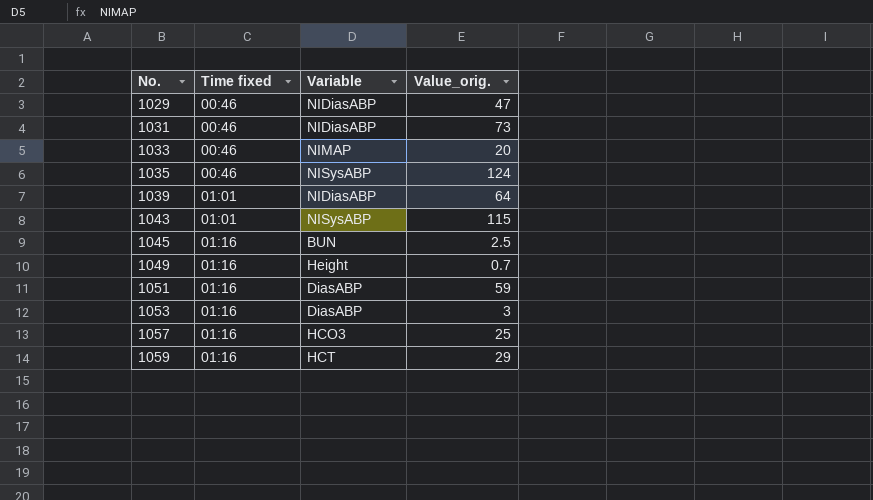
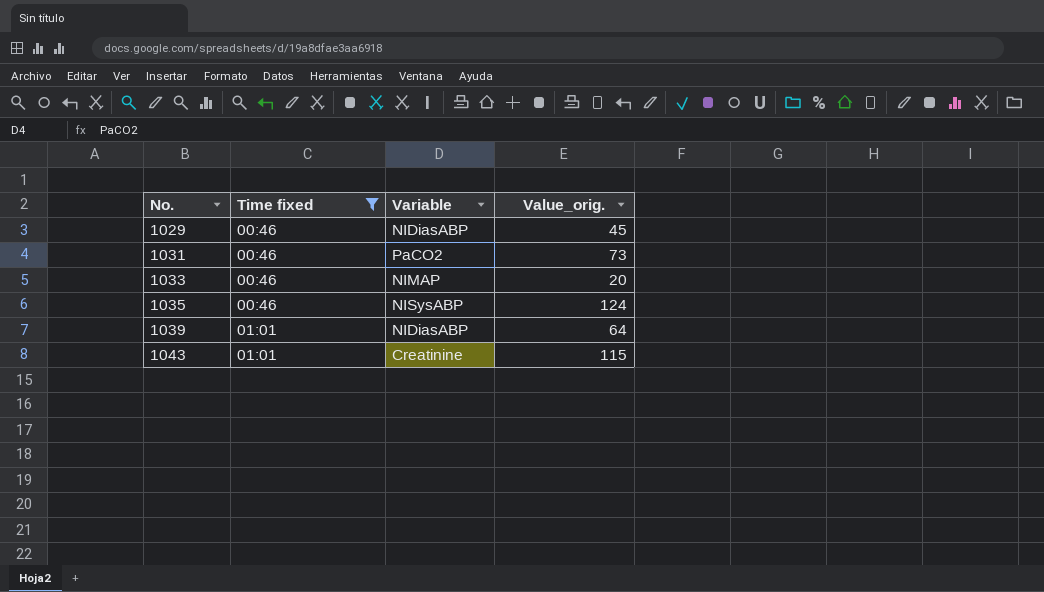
filter: none -> Time fixed != 01:16
1029 | Value_orig.: 47 -> 45
1031 | Variable: NIDiasABP -> PaCO2
1043 | Variable: NISysABP -> Creatinine

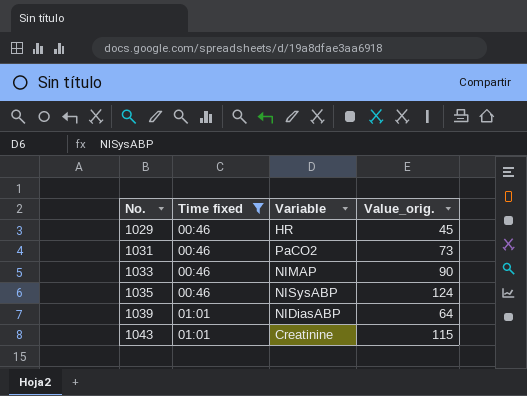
1029 | Variable: NIDiasABP -> HR
1033 | Value_orig.: 20 -> 90

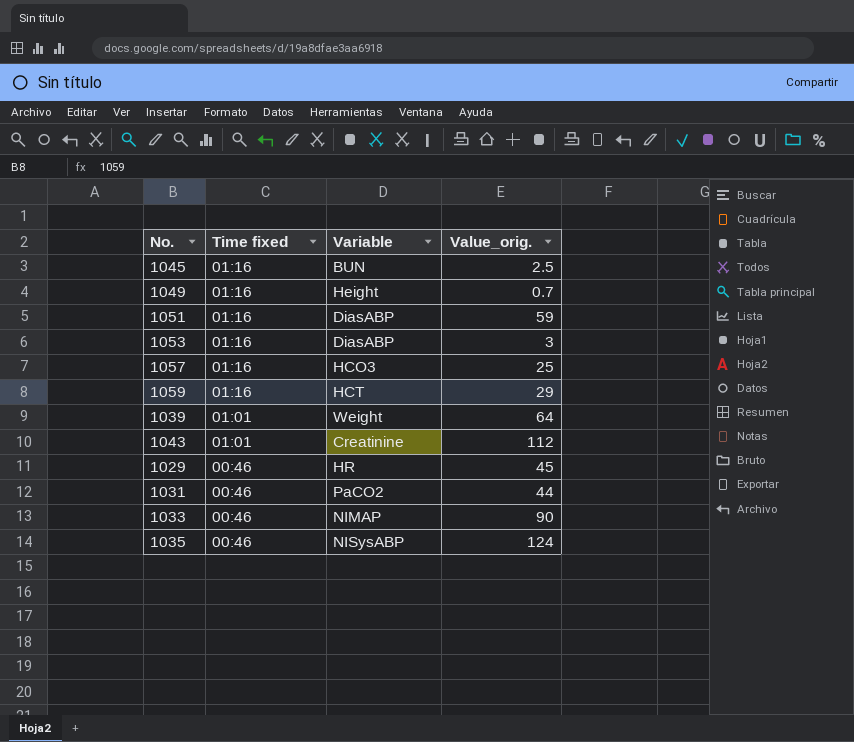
filter: Time fixed != 01:16 -> none
row order: No. ascending -> Time fixed descending
1039 | Variable: NIDiasABP -> Weight
1043 | Value_orig.: 115 -> 112
1031 | Value_orig.: 73 -> 44

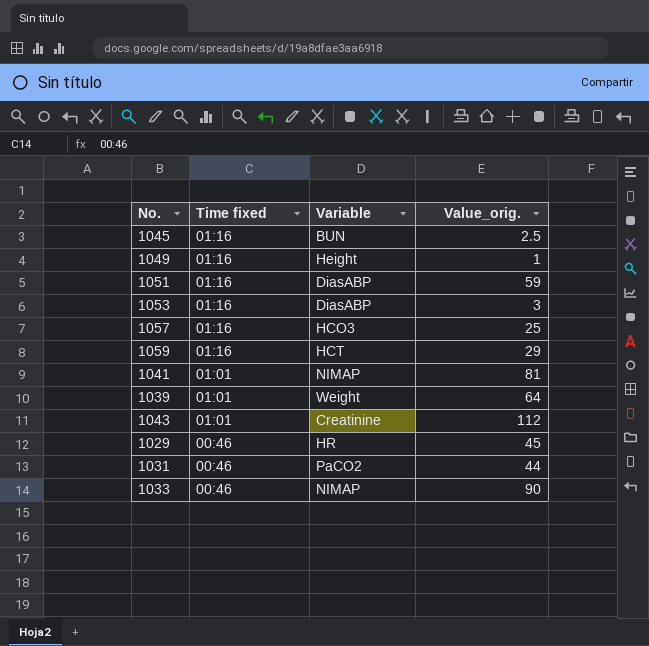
row 1035: 00:46 | NISysABP | 124 -> none
1049 | Value_orig.: 0.7 -> 1
row 1041: none -> 01:01 | NIMAP | 81

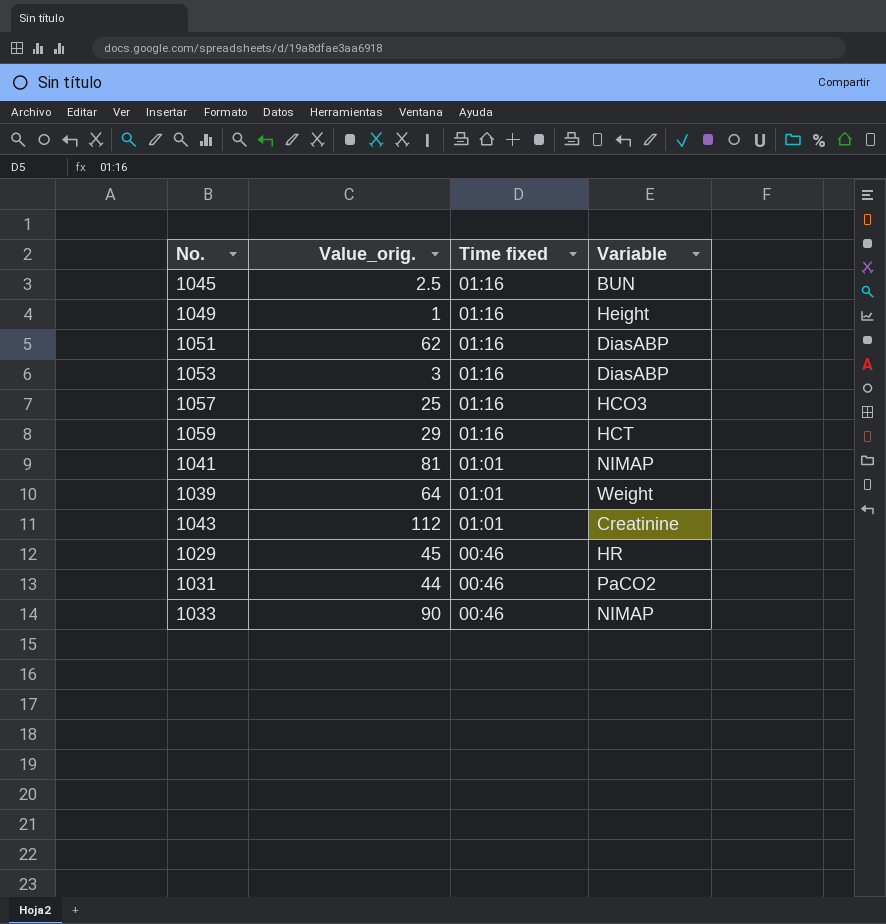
column Value_orig. | position: 4 -> 2
1051 | Value_orig.: 59 -> 62

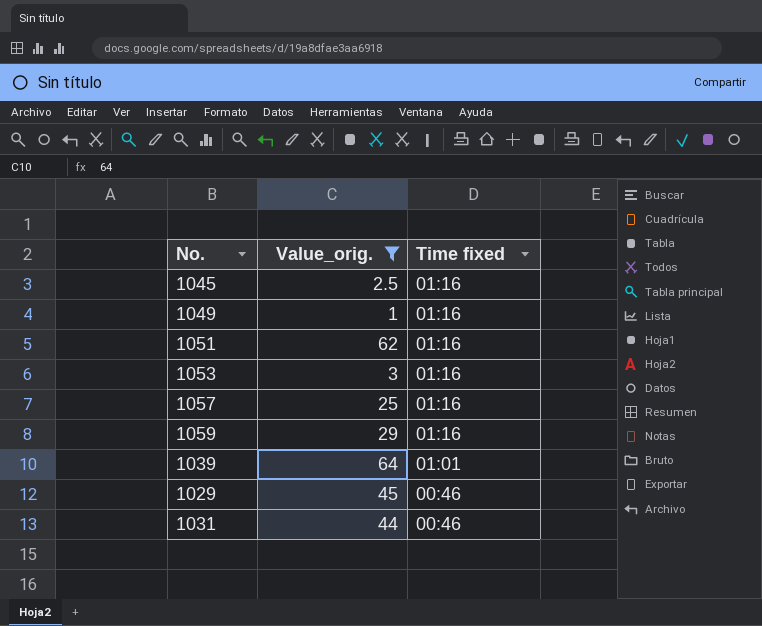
filter: none -> Value_orig. <= 64
column Variable | position: 4 -> none

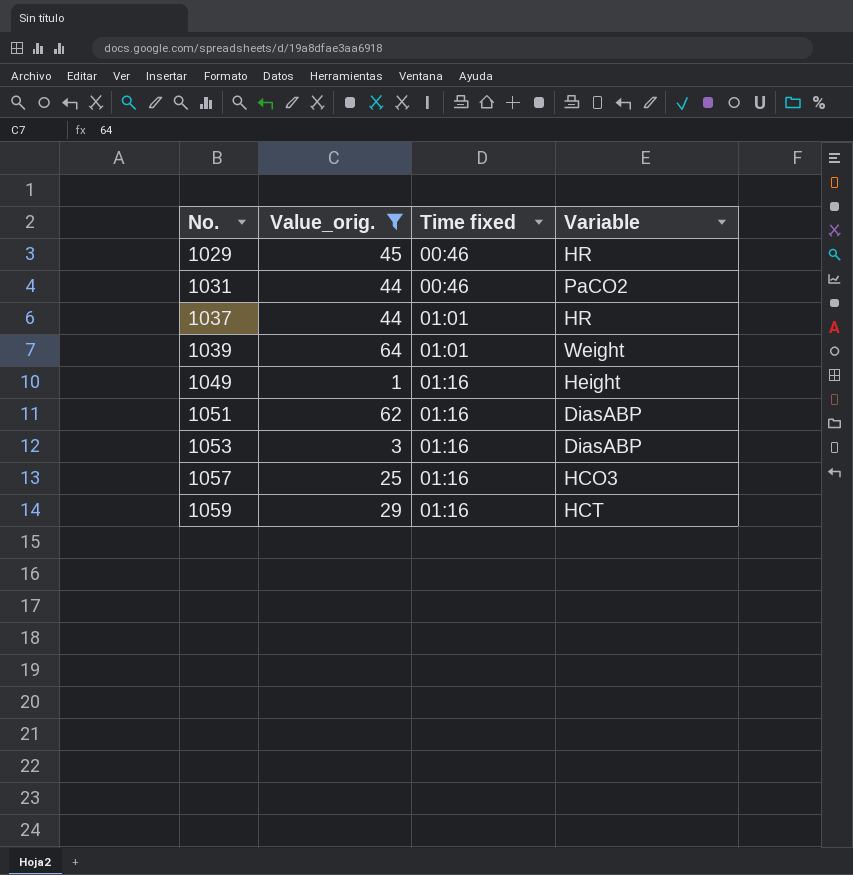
row order: Time fixed descending -> No. ascending
column Variable | position: none -> 4
row 1045: 2.5 | 01:16 -> none
row 1037: none -> 44 | 01:01 | HR

